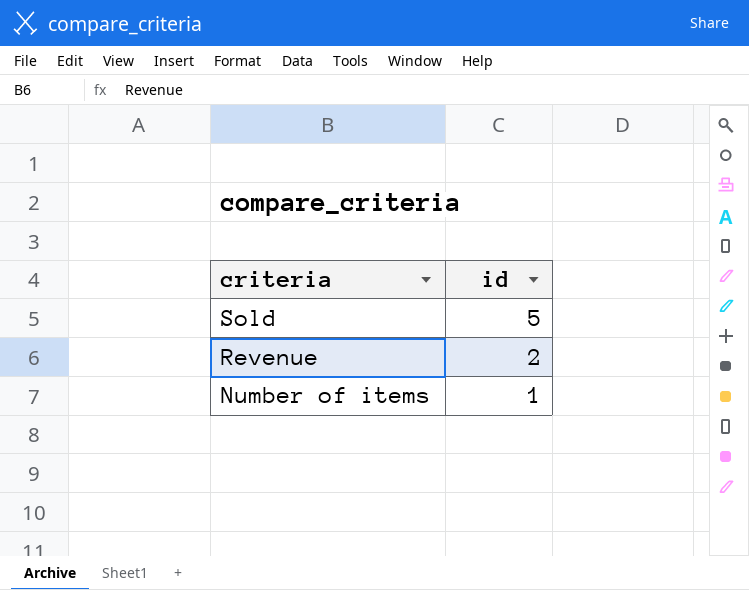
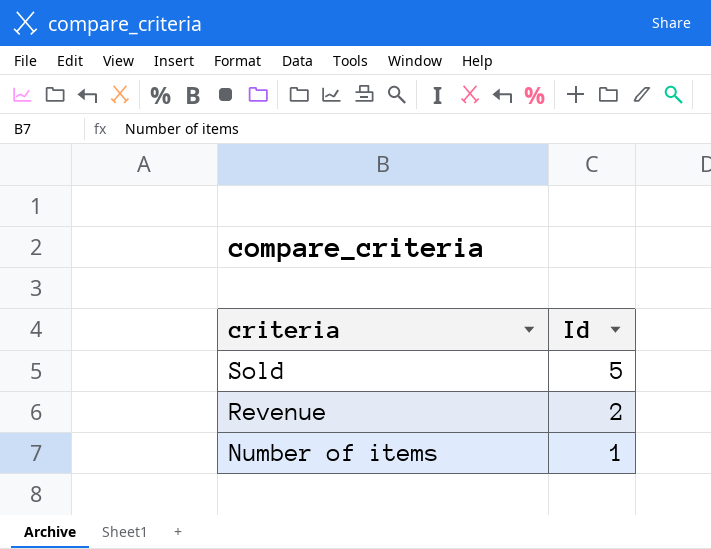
column name: id -> Id

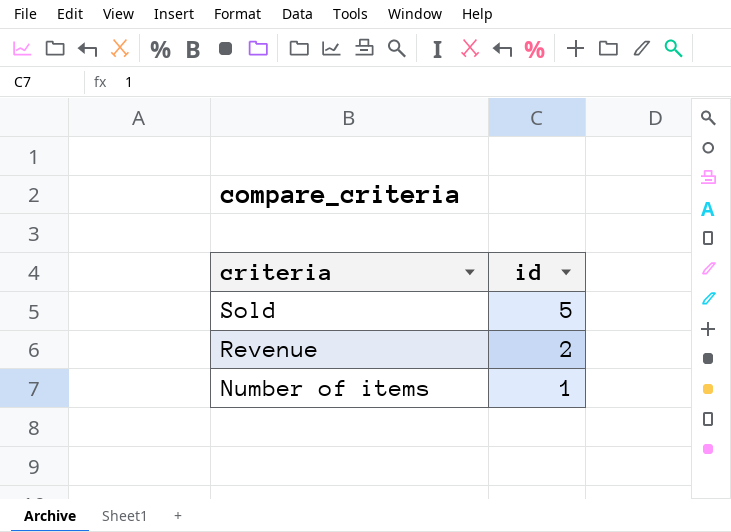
column name: Id -> id

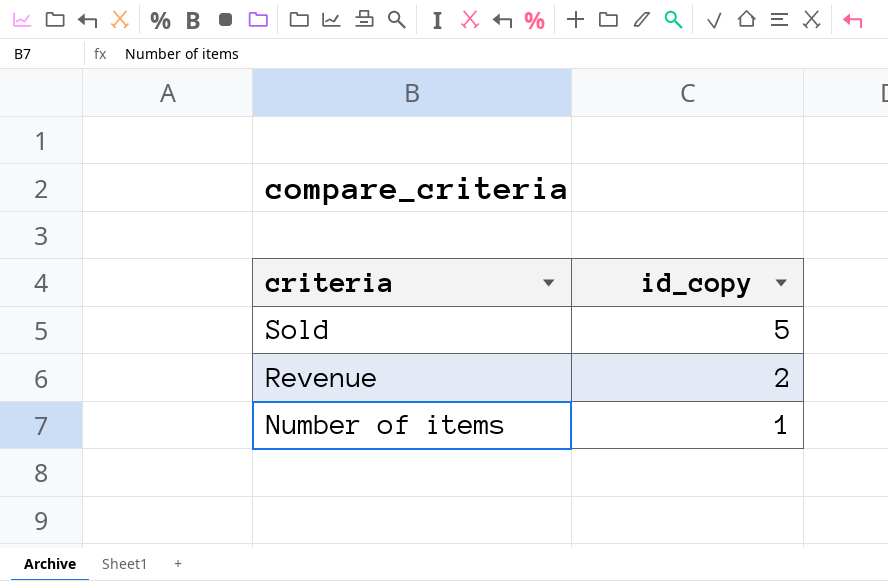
column name: id -> id_copy

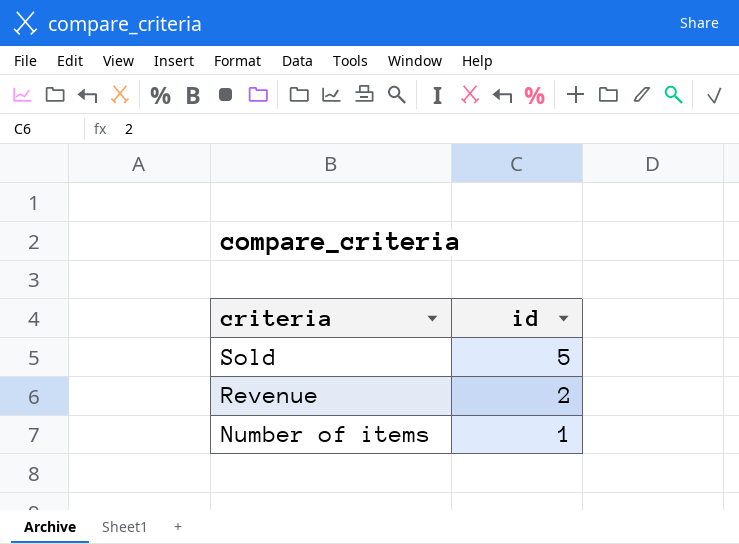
column name: id_copy -> id

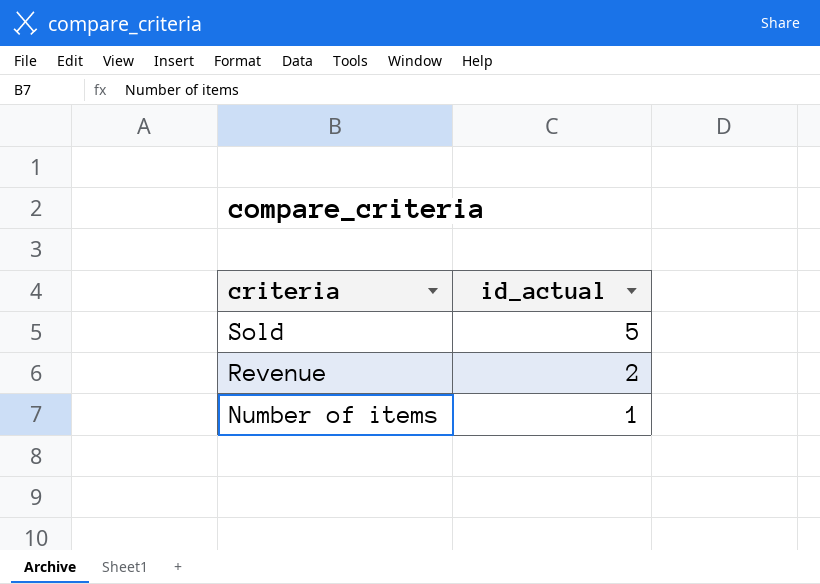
column name: id -> id_actual

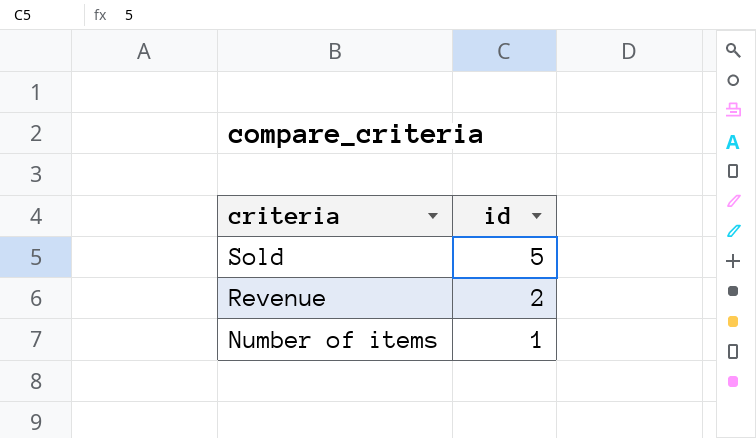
column name: id_actual -> id

